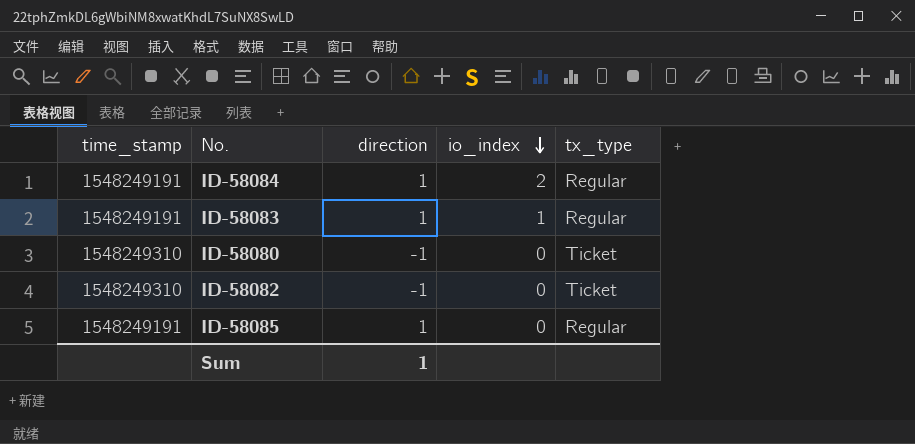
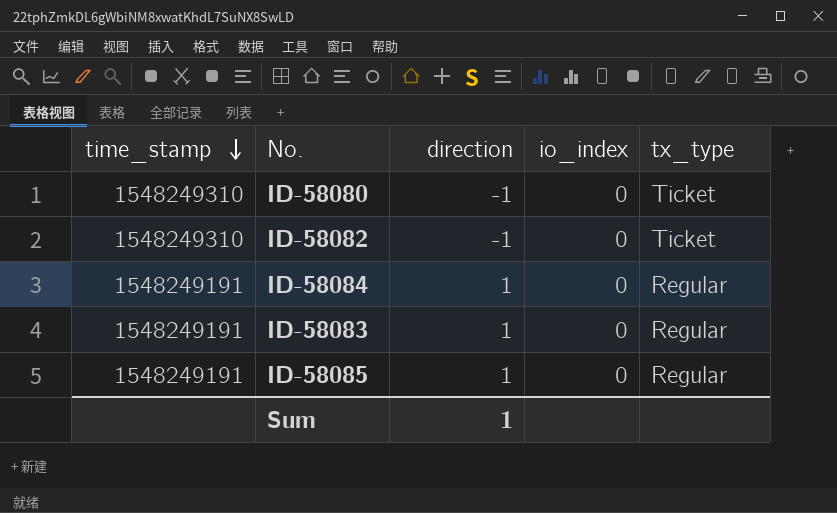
row order: io_index descending -> time_stamp descending
ID-58084 | io_index: 2 -> 0
ID-58083 | io_index: 1 -> 0

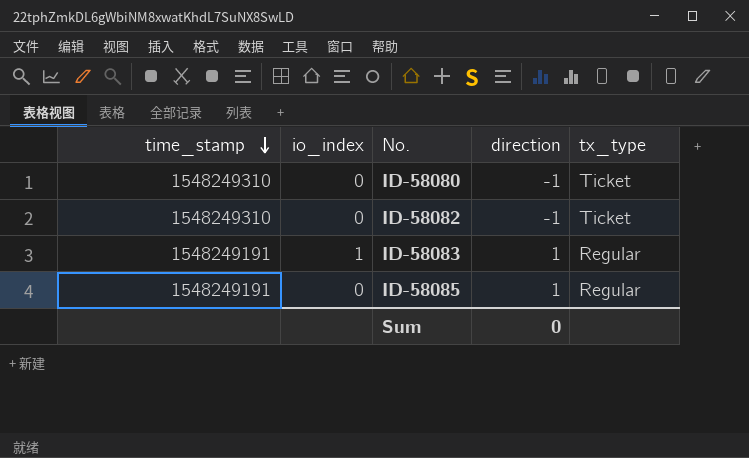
column io_index | position: 4 -> 2
row ID-58084: 1548249191 | 1 | 0 | Regular -> none
ID-58083 | io_index: 0 -> 1
Sum | direction: 1 -> 0

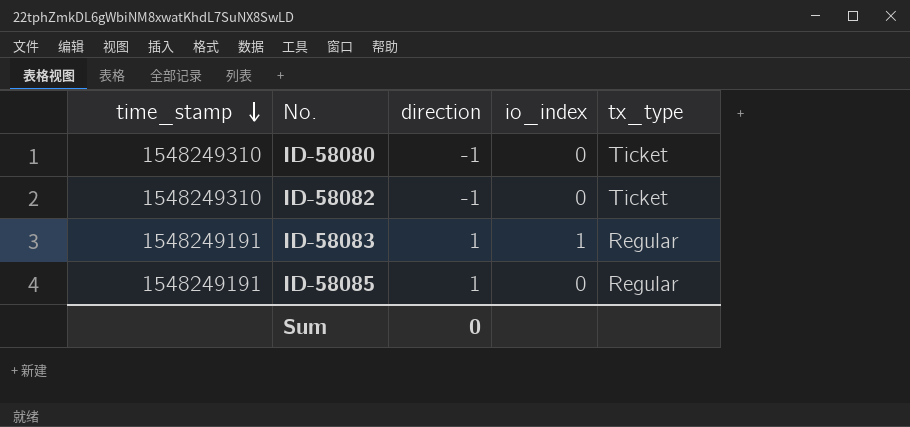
column io_index | position: 2 -> 4

